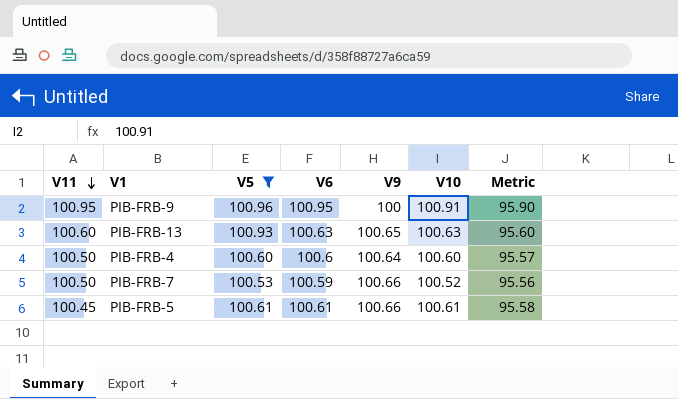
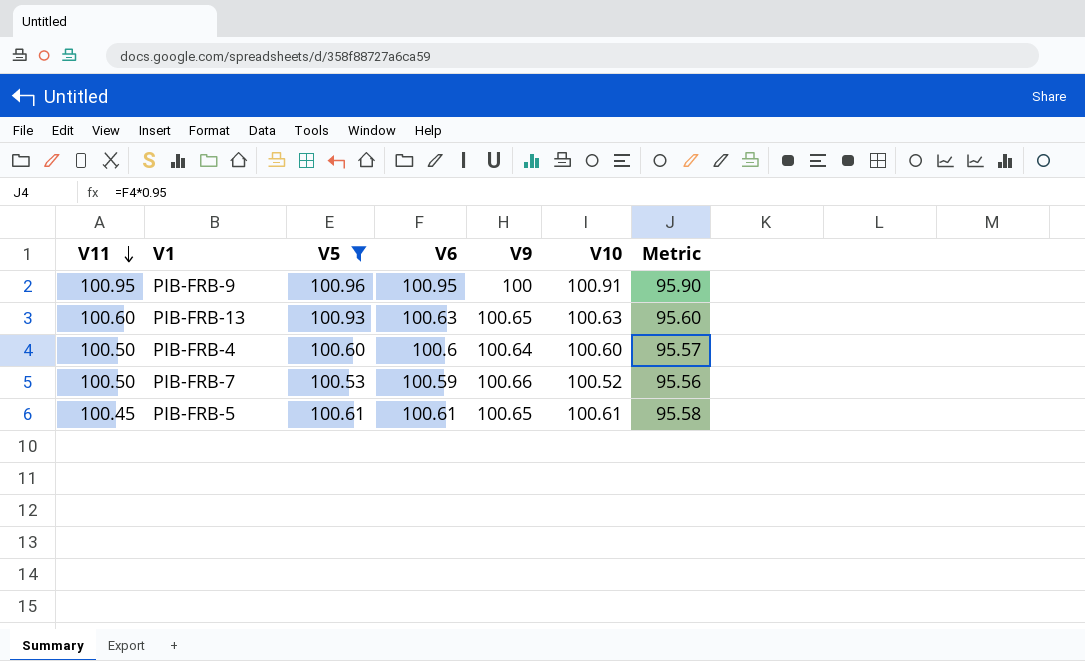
PIB-FRB-5 | V9: 100.66 -> 100.65

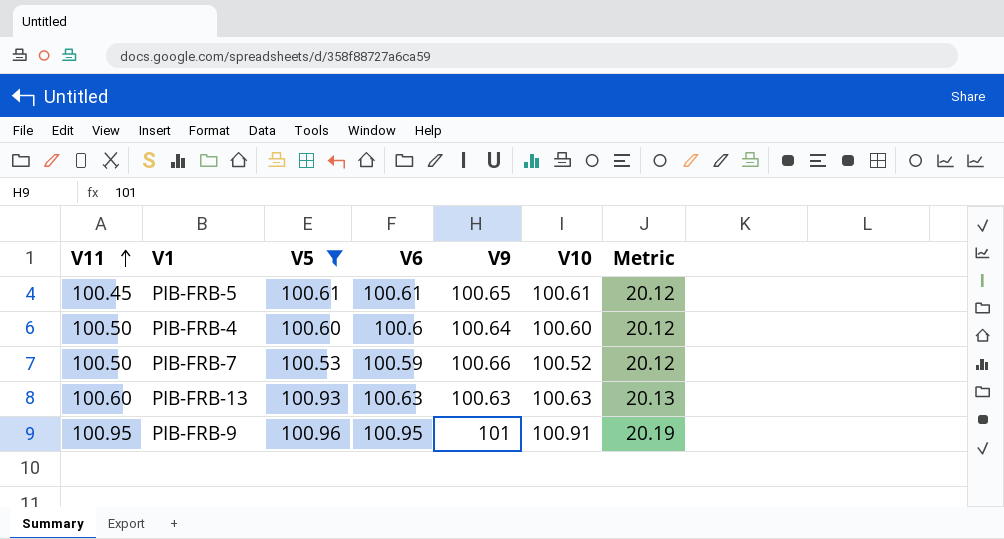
row order: V11 descending -> V11 ascending
column Metric | formula: [V6] * 0.95 -> [V6] * 0.2
PIB-FRB-13 | V9: 100.65 -> 100.63
PIB-FRB-9 | V9: 100 -> 101

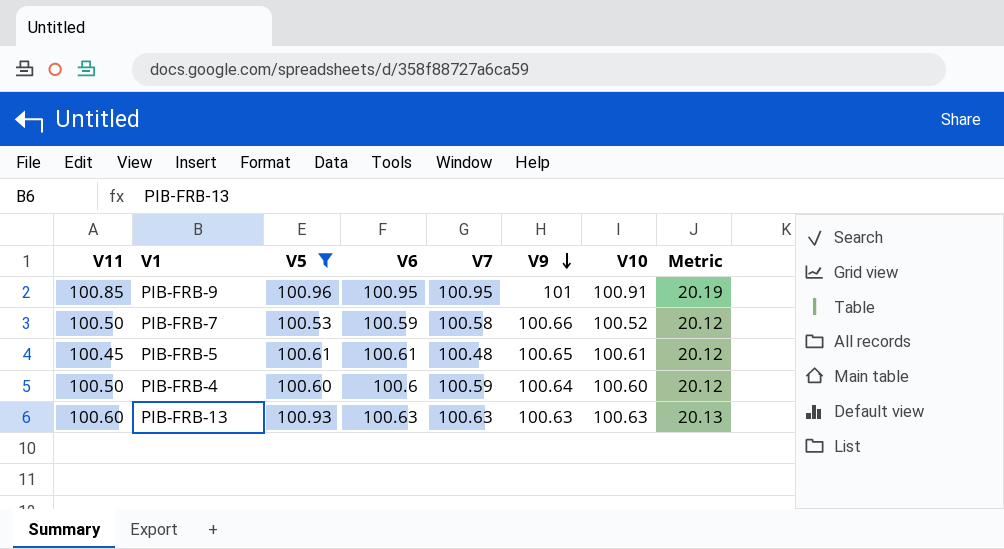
row order: V11 ascending -> V9 descending
column V7 | position: none -> 5
PIB-FRB-9 | V11: 100.95 -> 100.85

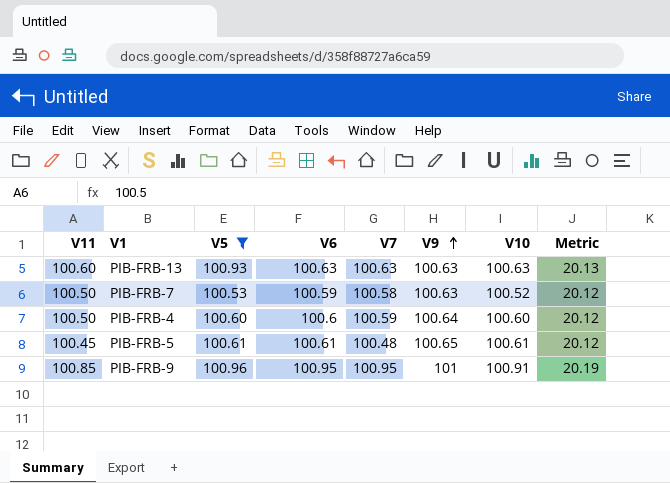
row order: V9 descending -> V9 ascending
PIB-FRB-7 | V9: 100.66 -> 100.63

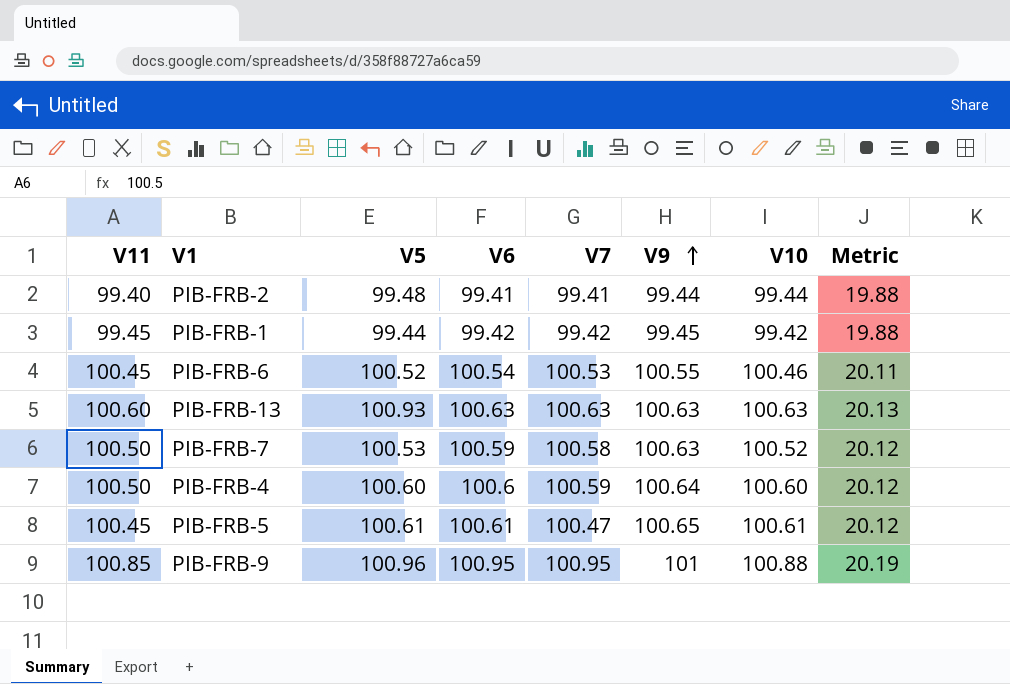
filter: V5 >= 100.53 -> none
PIB-FRB-5 | V7: 100.48 -> 100.47
PIB-FRB-9 | V10: 100.91 -> 100.88

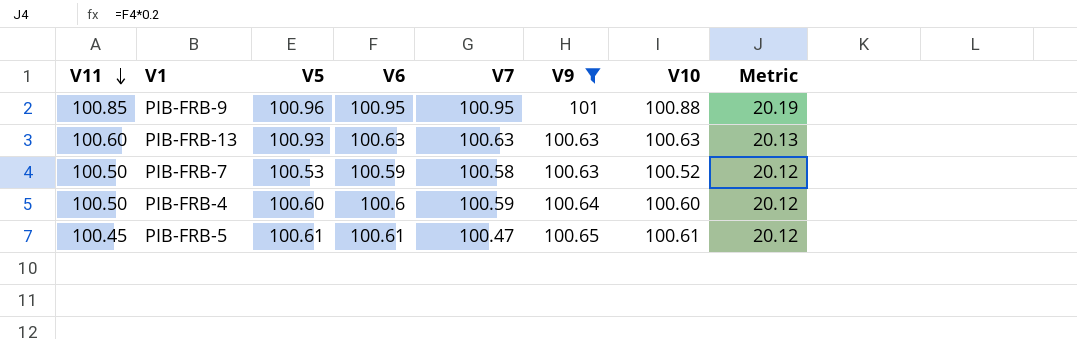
filter: none -> V9 >= 100.63
row order: V9 ascending -> V11 descending

